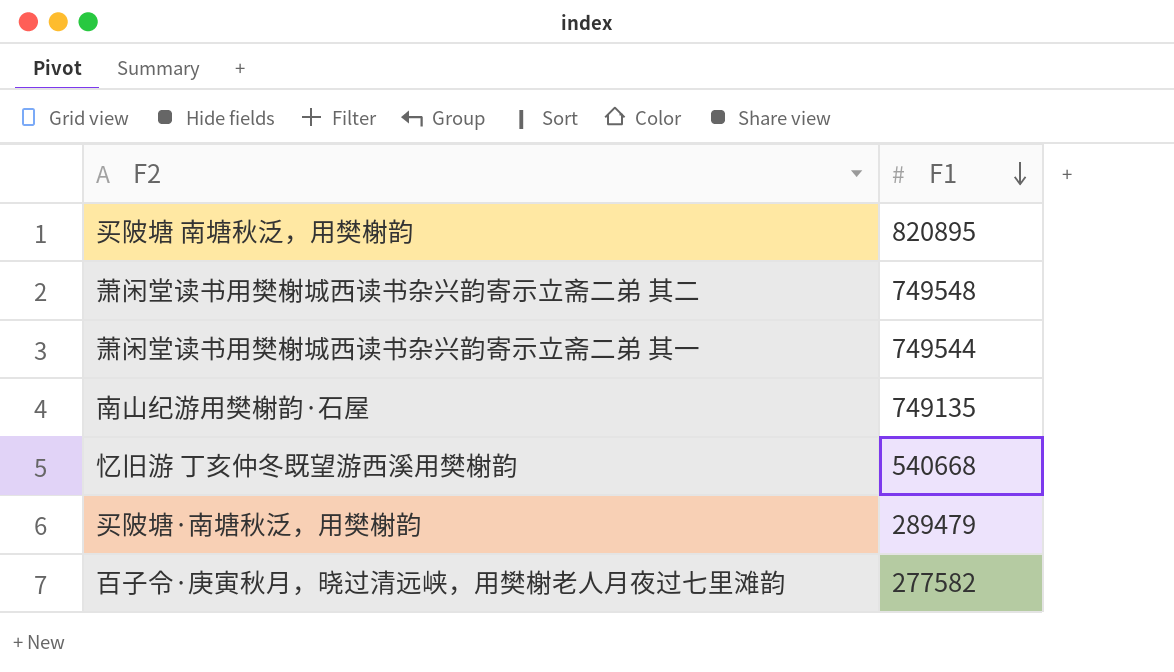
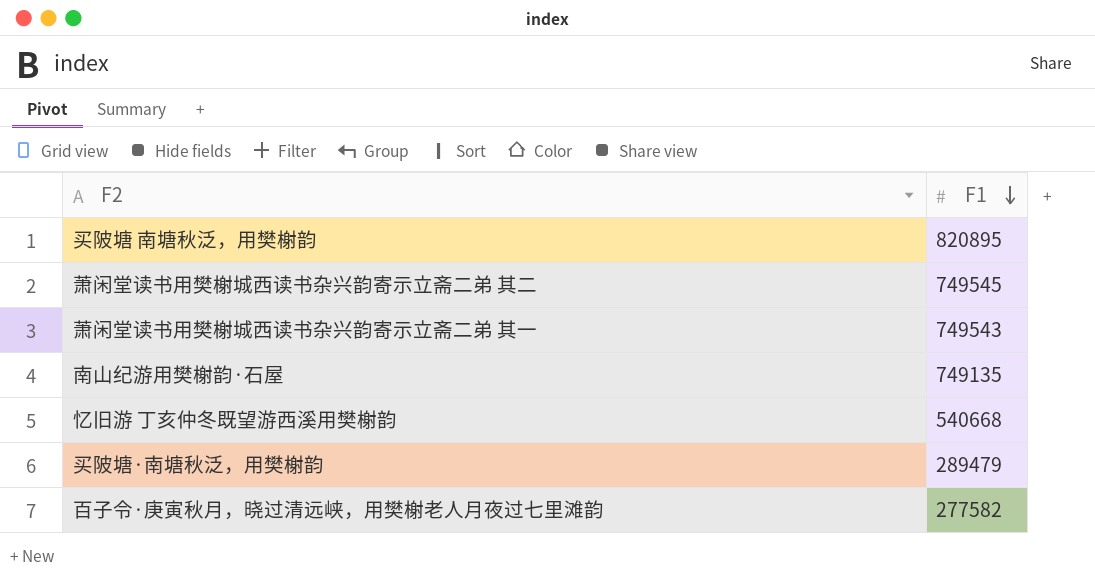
萧闲堂读书用樊榭城西读书杂兴韵寄示立斋二弟 其二 | F1: 749548 -> 749545
萧闲堂读书用樊榭城西读书杂兴韵寄示立斋二弟 其一 | F1: 749544 -> 749543

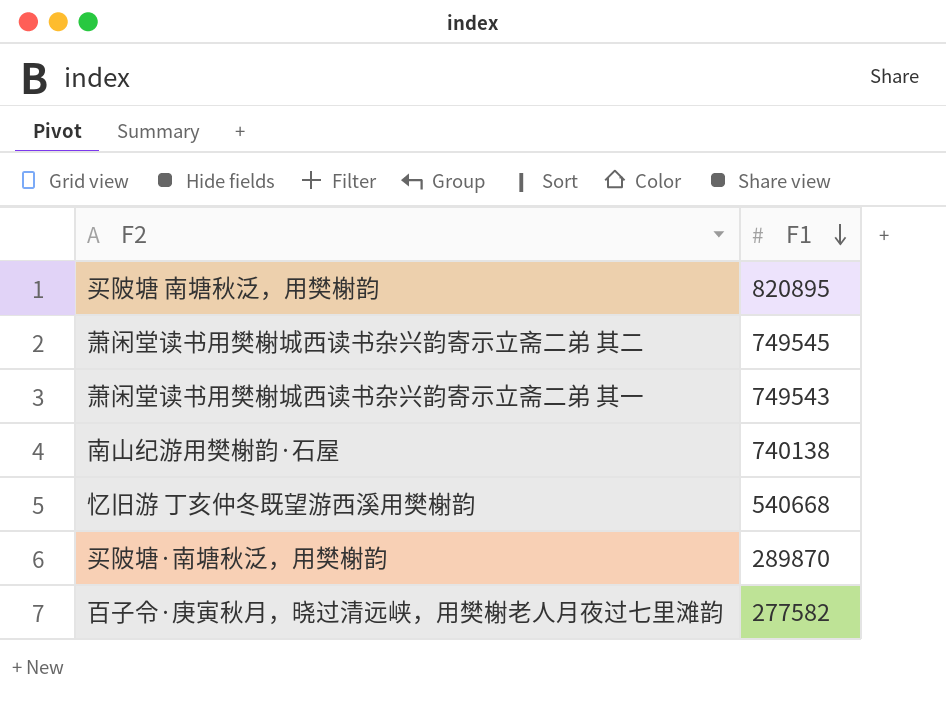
南山纪游用樊榭韵·石屋 | F1: 749135 -> 740138
买陂塘·南塘秋泛，用樊榭韵 | F1: 289479 -> 289870

